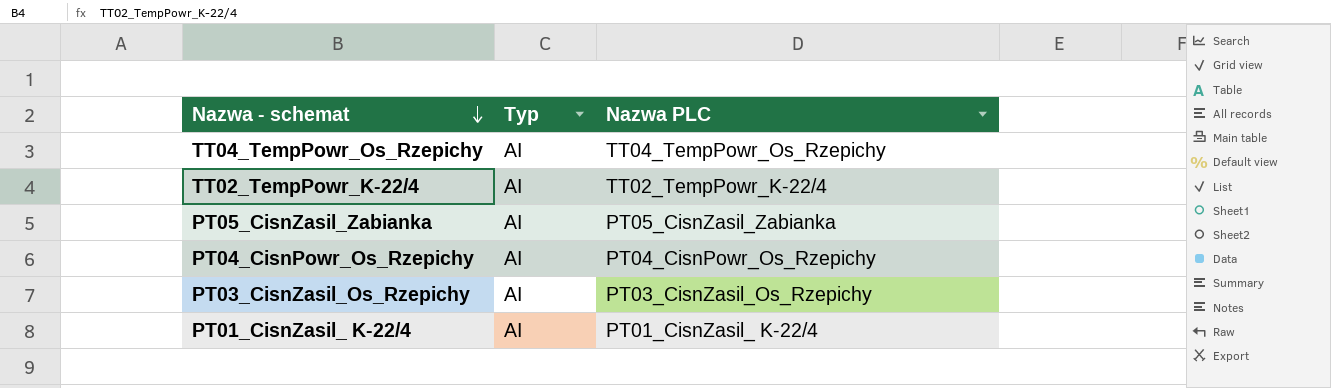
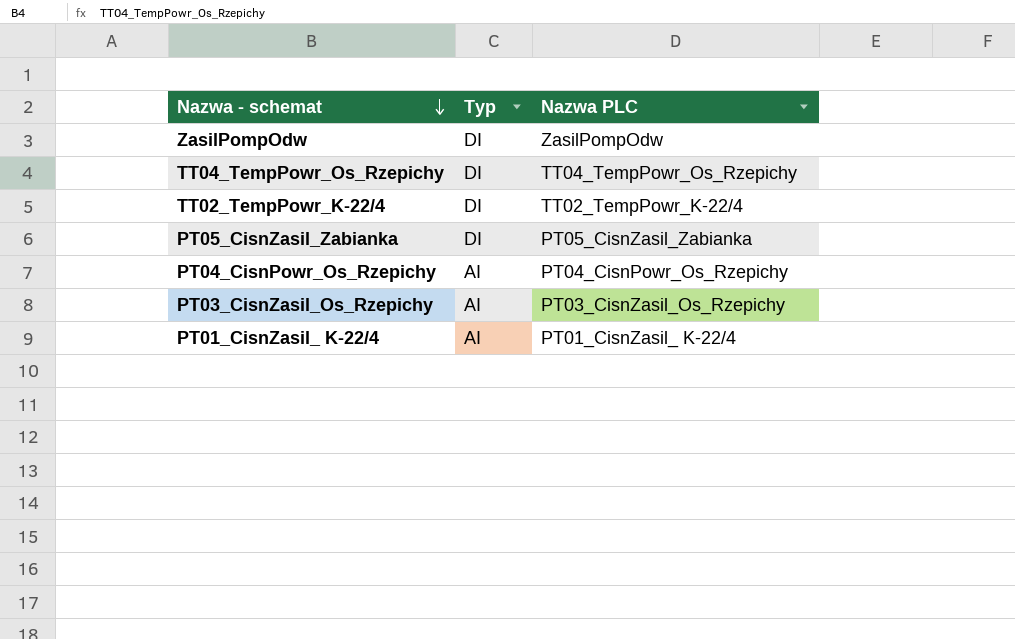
row ZasilPompOdw: none -> DI | ZasilPompOdw
TT04_TempPowr_Os_Rzepichy | Typ: AI -> DI
TT02_TempPowr_K-22/4 | Typ: AI -> DI
PT05_CisnZasil_Zabianka | Typ: AI -> DI

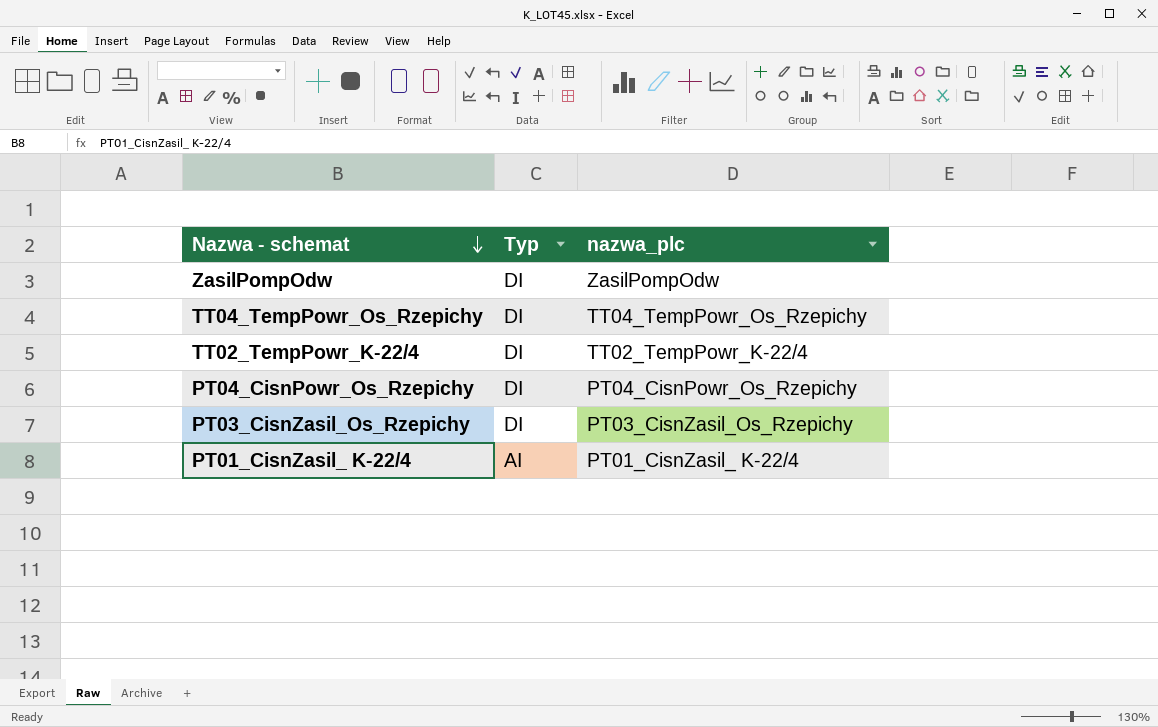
column name: Nazwa PLC -> nazwa_plc
row PT05_CisnZasil_Zabianka: DI | PT05_CisnZasil_Zabianka -> none
PT04_CisnPowr_Os_Rzepichy | Typ: AI -> DI
PT03_CisnZasil_Os_Rzepichy | Typ: AI -> DI

